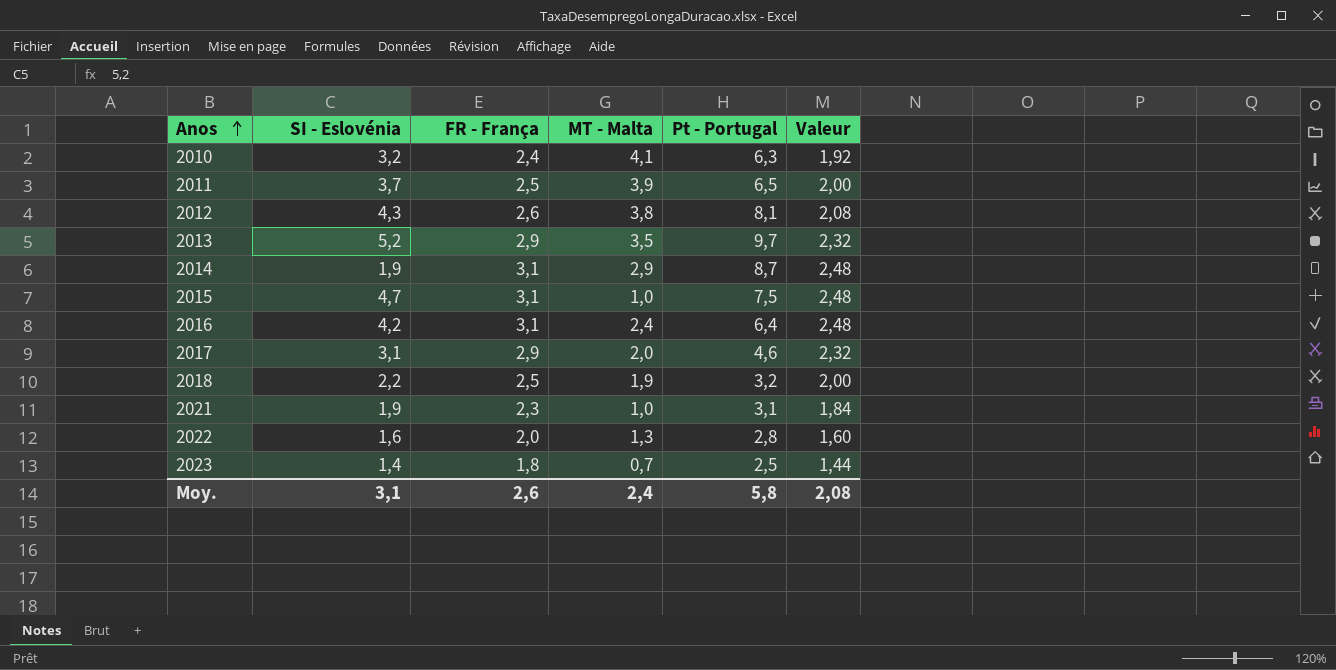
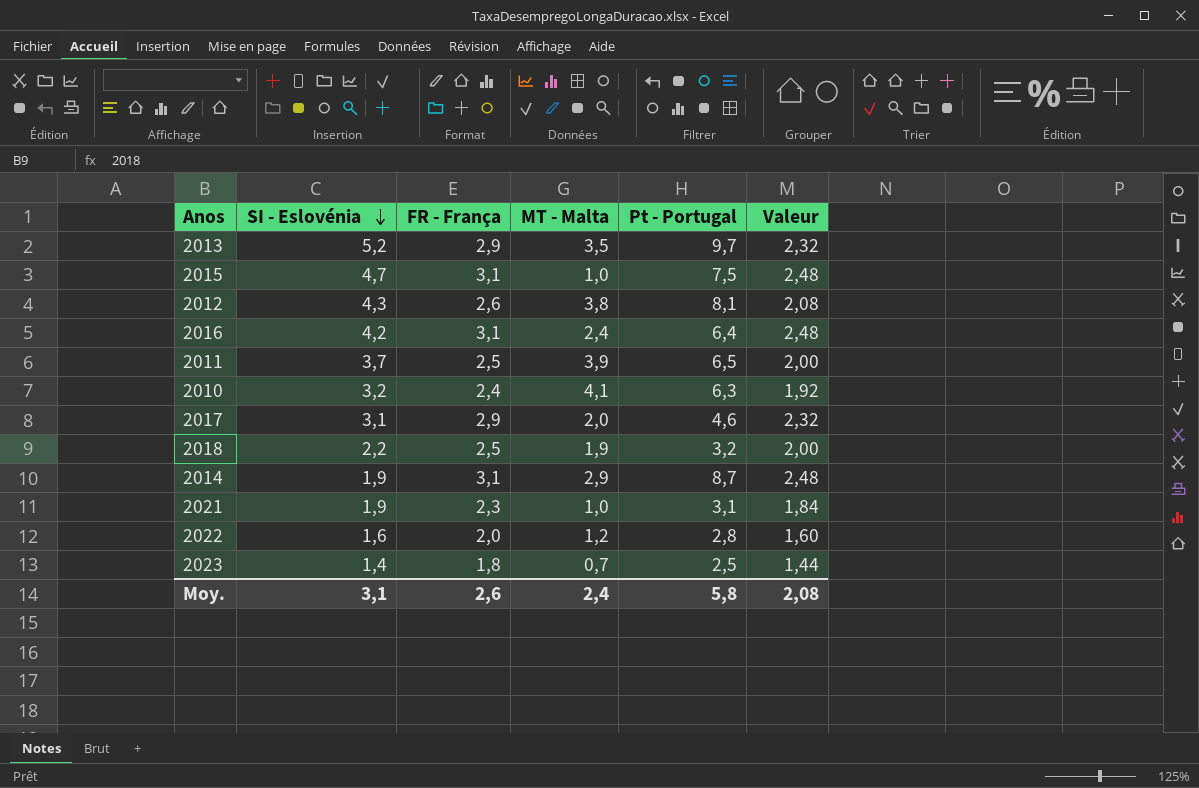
row order: Anos ascending -> SI - Eslovénia descending
2022 | MT - Malta: 1,3 -> 1,2

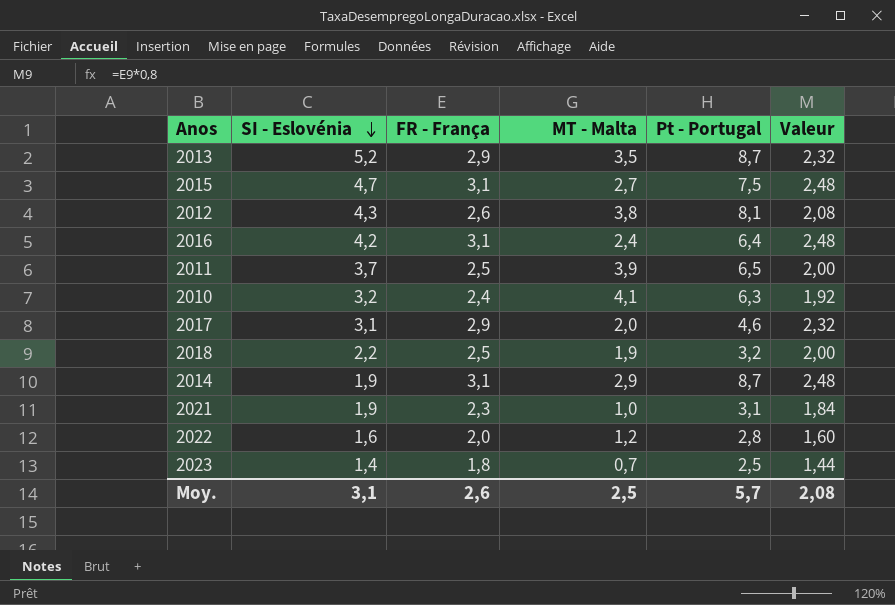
2013 | Pt - Portugal: 9,7 -> 8,7
2015 | MT - Malta: 1,0 -> 2,7
Moy. | MT - Malta: 2,4 -> 2,5
Moy. | Pt - Portugal: 5,8 -> 5,7

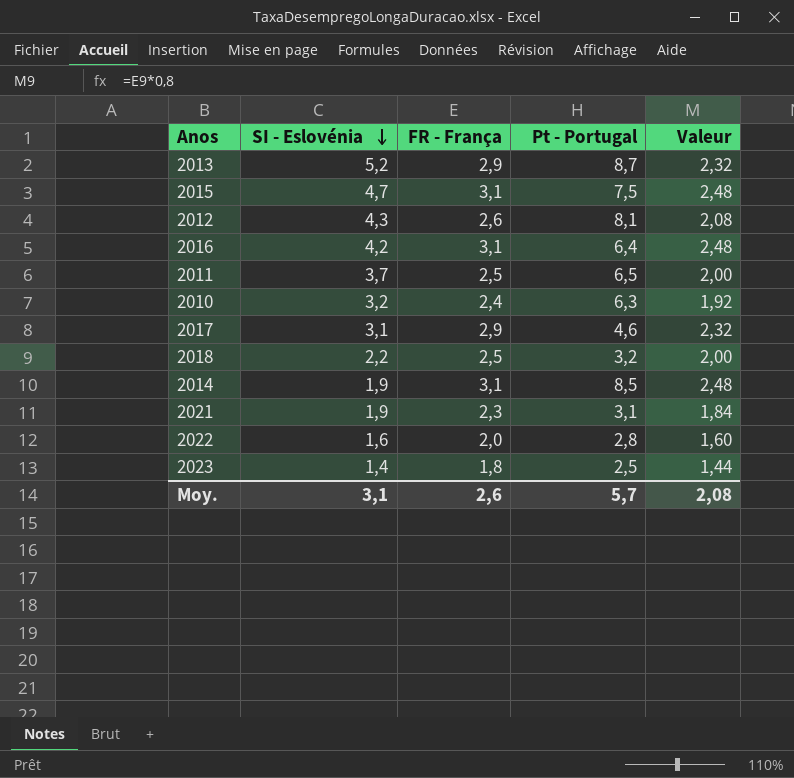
column MT - Malta | position: 4 -> none
2014 | Pt - Portugal: 8,7 -> 8,5

